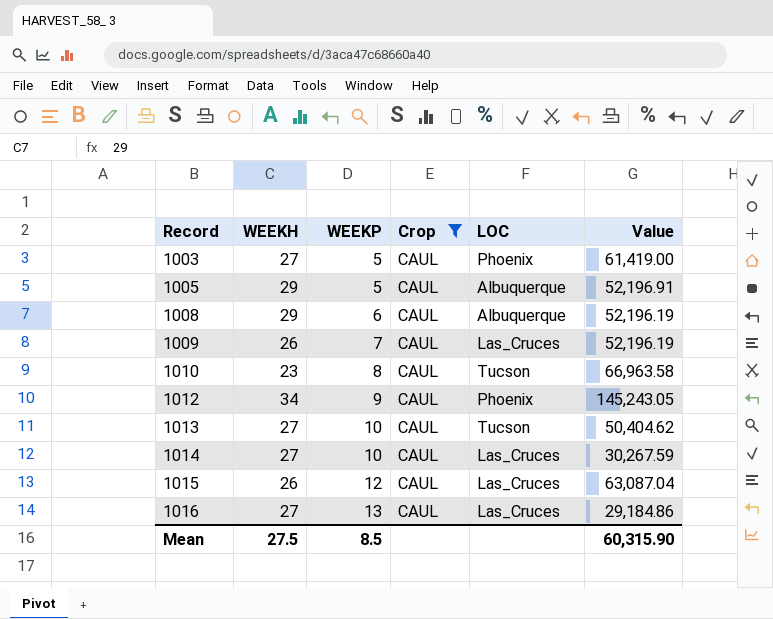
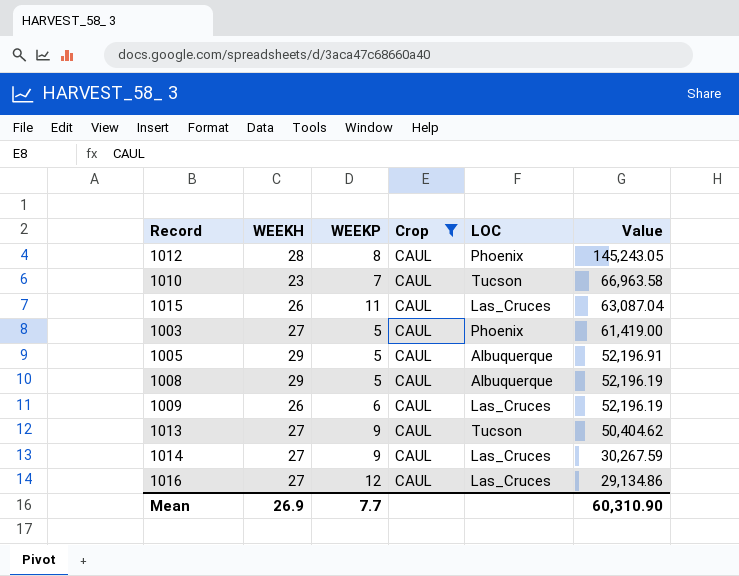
row order: Record ascending -> Value descending
1012 | WEEKH: 34 -> 28
1012 | WEEKP: 9 -> 8
1010 | WEEKP: 8 -> 7
1015 | WEEKP: 12 -> 11
1008 | WEEKP: 6 -> 5
1009 | WEEKP: 7 -> 6
1013 | WEEKP: 10 -> 9
1014 | WEEKP: 10 -> 9
1016 | WEEKP: 13 -> 12
1016 | Value: 29,184.86 -> 29,134.86
Mean | WEEKH: 27.5 -> 26.9
Mean | WEEKP: 8.5 -> 7.7
Mean | Value: 60,315.90 -> 60,310.90

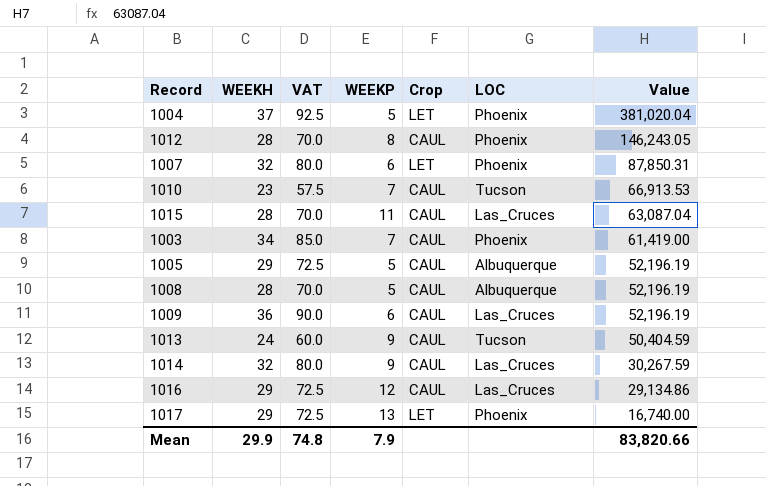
filter: Crop = CAUL -> none
column VAT | formula: none -> [WEEKH] * 2.5
1012 | Value: 145,243.05 -> 146,243.05
1010 | Value: 66,963.58 -> 66,913.53
1015 | WEEKH: 26 -> 28
1003 | WEEKH: 27 -> 34
1003 | WEEKP: 5 -> 7
1005 | Value: 52,196.91 -> 52,196.19
1008 | WEEKH: 29 -> 28
1009 | WEEKH: 26 -> 36
1013 | WEEKH: 27 -> 24
1013 | Value: 50,404.62 -> 50,404.59
1014 | WEEKH: 27 -> 32
1016 | WEEKH: 27 -> 29
Mean | WEEKH: 26.9 -> 29.9
Mean | WEEKP: 7.7 -> 7.9
Mean | Value: 60,310.90 -> 83,820.66

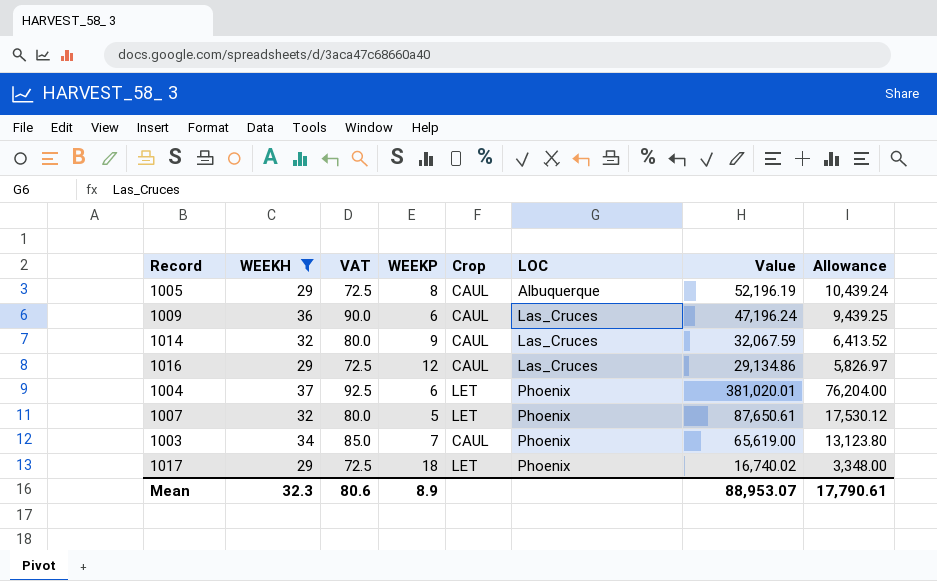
filter: none -> WEEKH >= 29
row order: Value descending -> LOC ascending
column Allowance | formula: none -> [Value] * 0.2
1005 | WEEKP: 5 -> 8
1009 | Value: 52,196.19 -> 47,196.24
1014 | Value: 30,267.59 -> 32,067.59
1004 | WEEKP: 5 -> 6
1004 | Value: 381,020.04 -> 381,020.01
1007 | WEEKP: 6 -> 5
1007 | Value: 87,850.31 -> 87,650.61
1003 | Value: 61,419.00 -> 65,619.00
1017 | WEEKP: 13 -> 18
1017 | Value: 16,740.00 -> 16,740.02
Mean | WEEKH: 29.9 -> 32.3
Mean | VAT: 74.8 -> 80.6
Mean | WEEKP: 7.9 -> 8.9
Mean | Value: 83,820.66 -> 88,953.07

